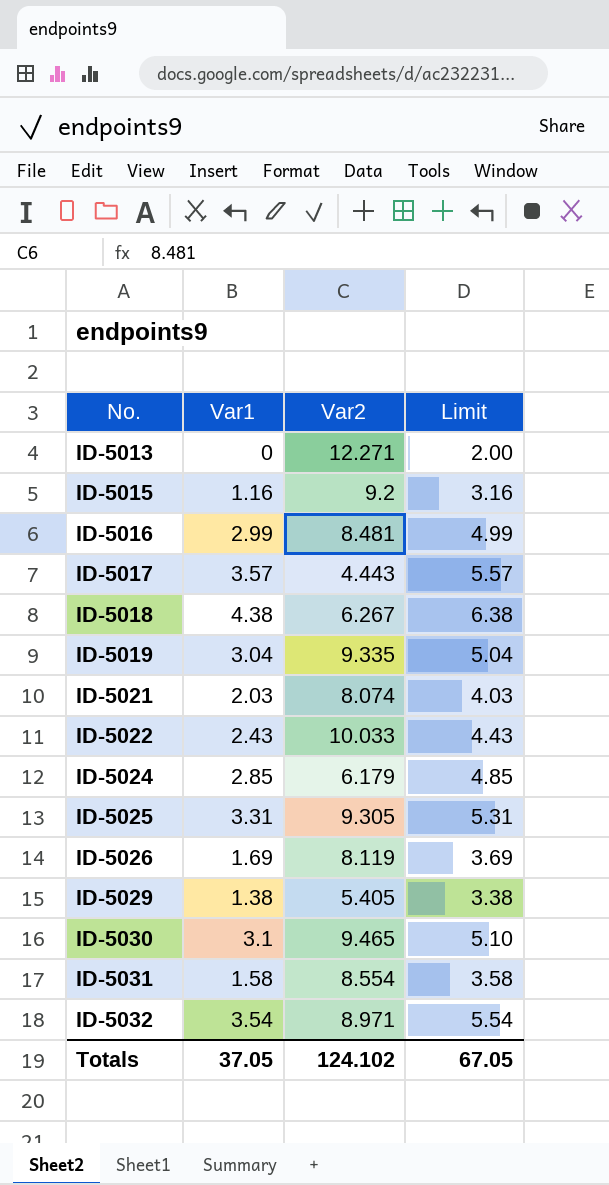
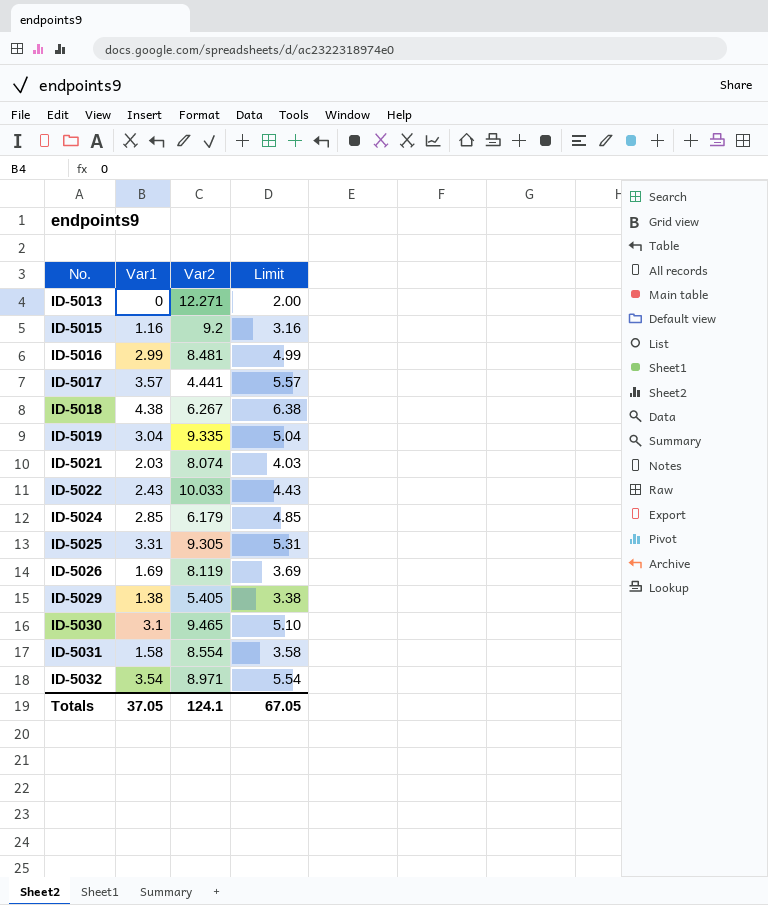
ID-5017 | Var2: 4.443 -> 4.441
Totals | Var2: 124.102 -> 124.1

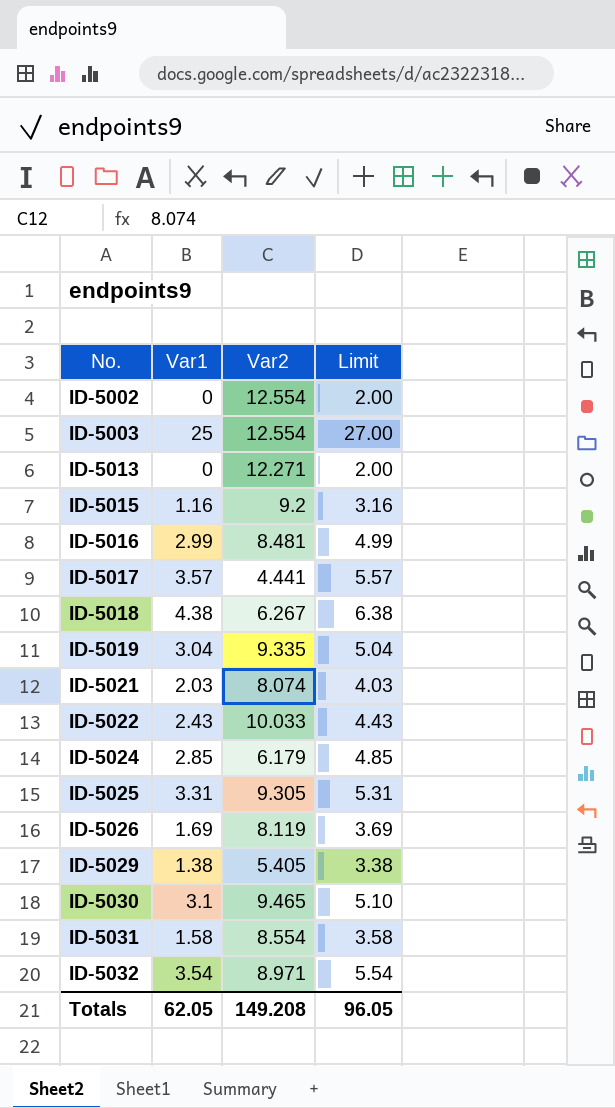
row ID-5002: none -> 0 | 12.554 | 2.00
row ID-5003: none -> 25 | 12.554 | 27.00
Totals | Var1: 37.05 -> 62.05
Totals | Var2: 124.1 -> 149.208
Totals | Limit: 67.05 -> 96.05

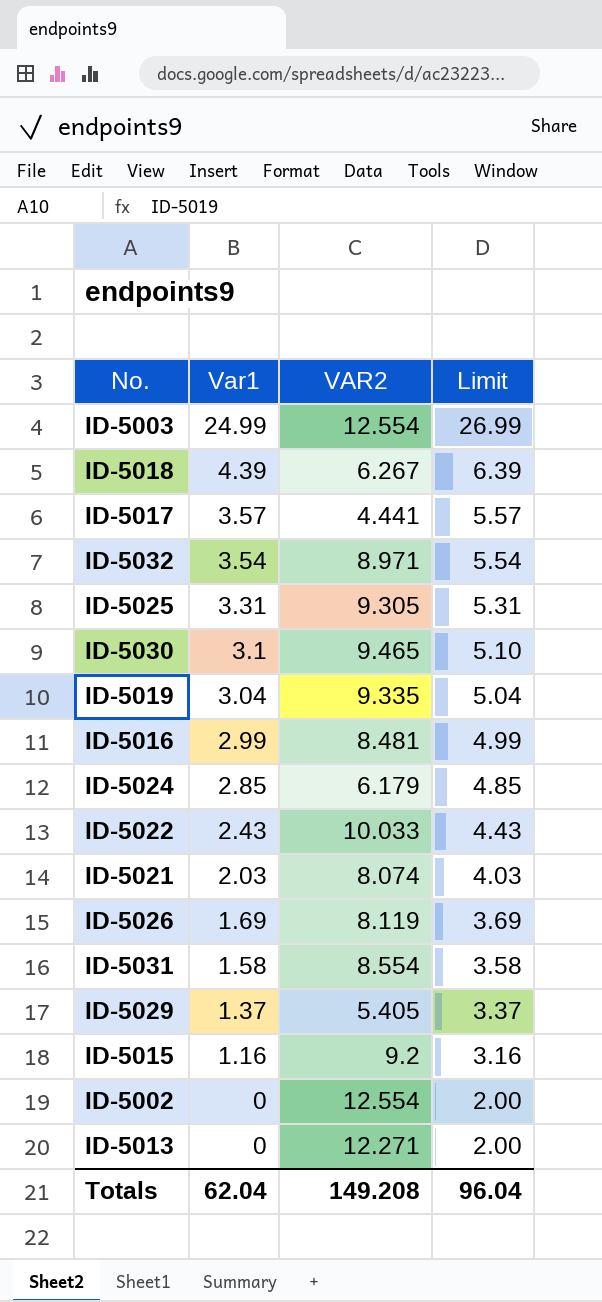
row order: No. ascending -> Var1 descending
column name: Var2 -> VAR2
ID-5003 | Var1: 25 -> 24.99
ID-5003 | Limit: 27.00 -> 26.99
ID-5018 | Var1: 4.38 -> 4.39
ID-5018 | Limit: 6.38 -> 6.39
ID-5029 | Var1: 1.38 -> 1.37
ID-5029 | Limit: 3.38 -> 3.37
Totals | Var1: 62.05 -> 62.04
Totals | Limit: 96.05 -> 96.04

